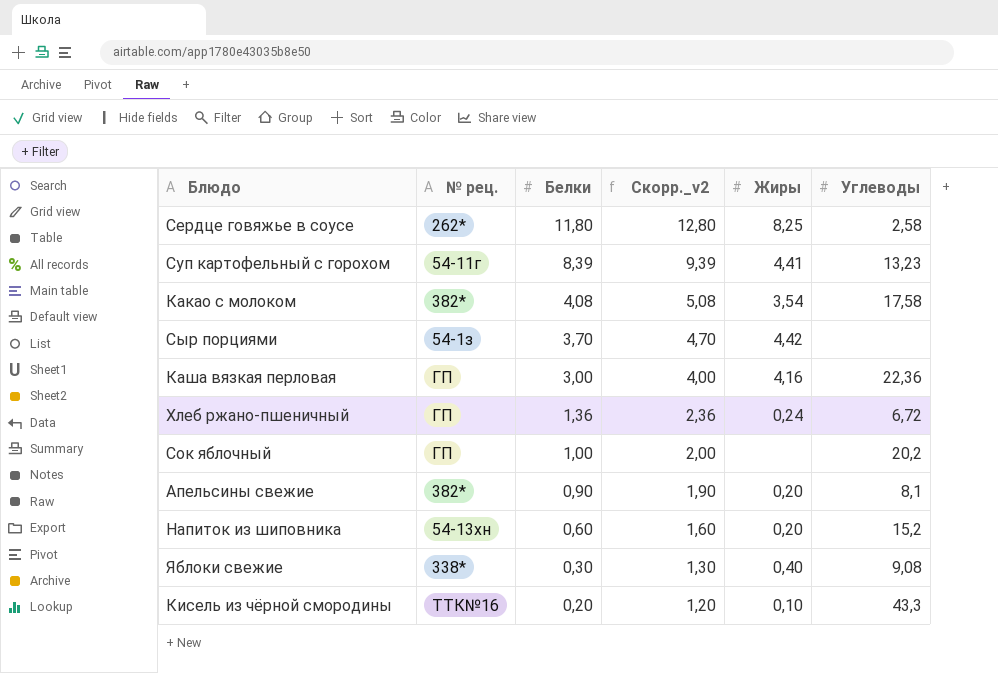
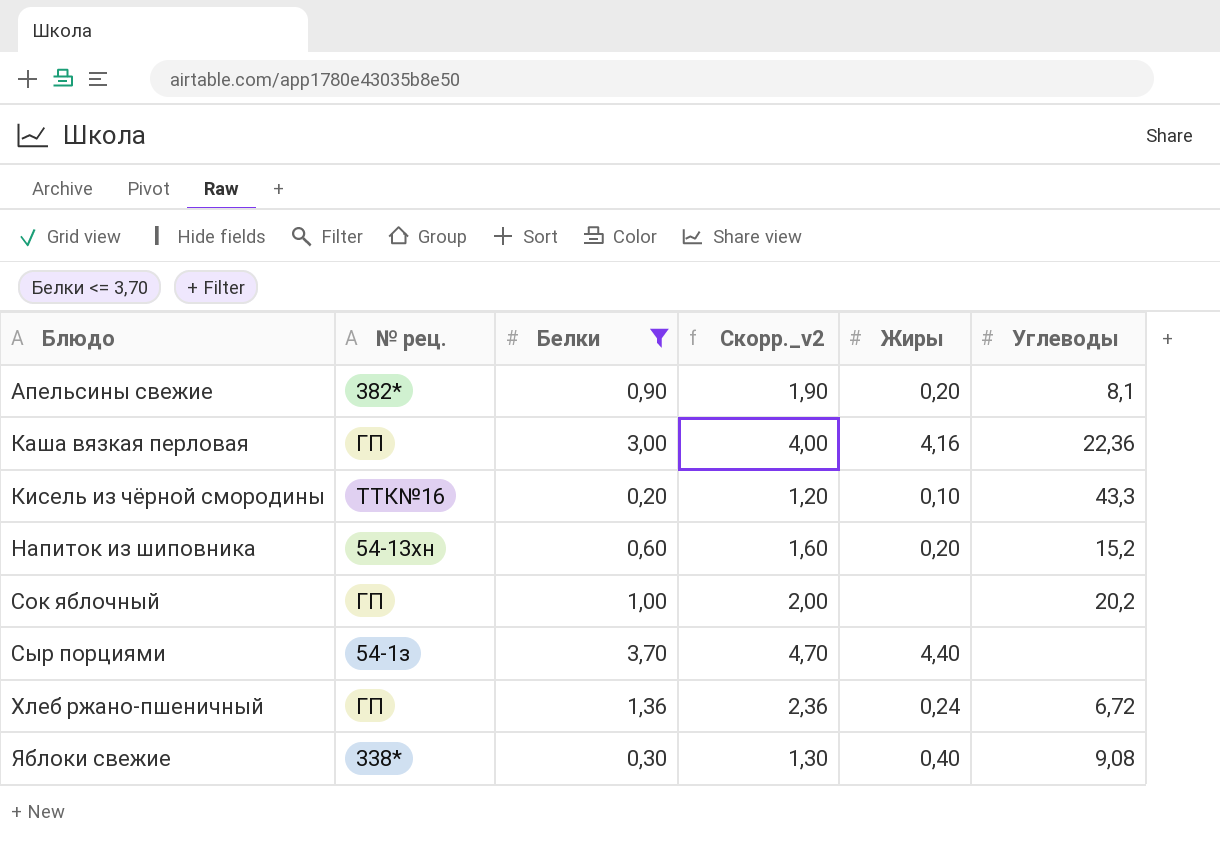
filter: none -> Белки <= 3,70
row order: Белки descending -> Блюдо ascending
Сыр порциями | Жиры: 4,42 -> 4,40

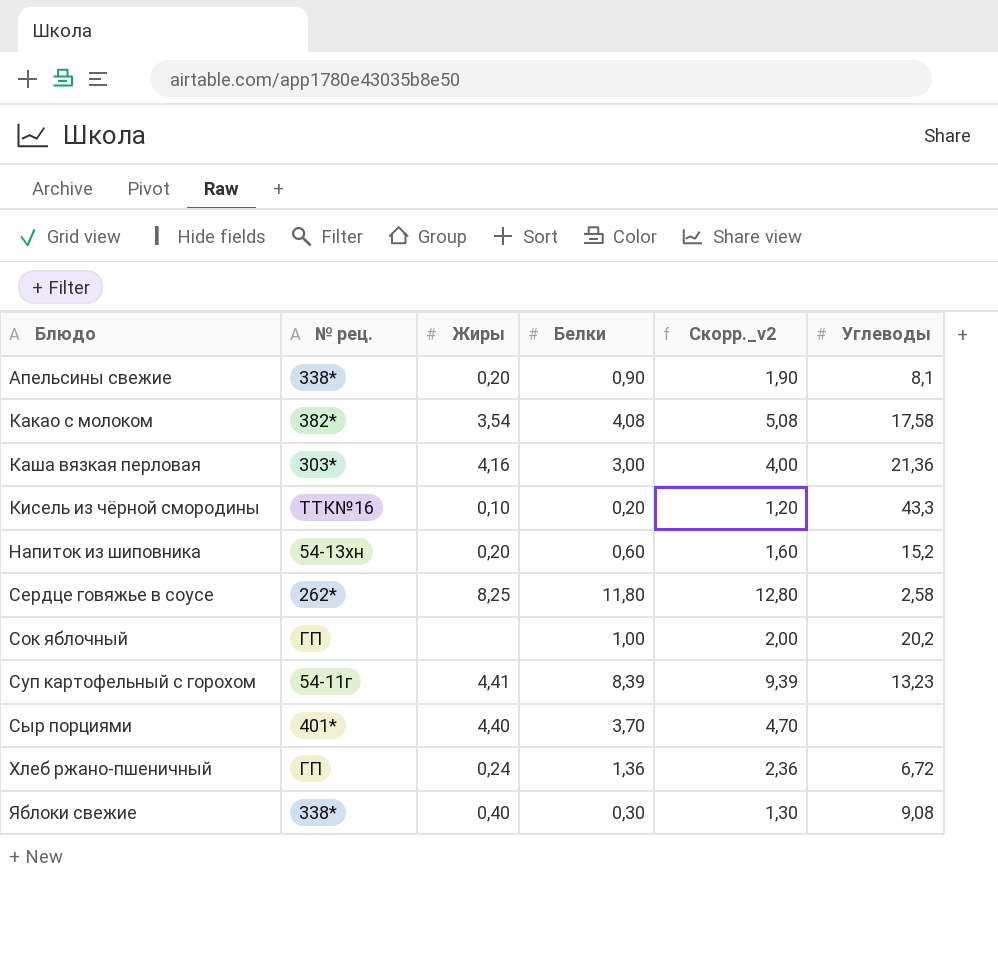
filter: Белки <= 3,70 -> none
column Жиры | position: 5 -> 3
Апельсины свежие | № рец.: 382* -> 338*
Каша вязкая перловая | № рец.: ГП -> 303*
Каша вязкая перловая | Углеводы: 22,36 -> 21,36
Сыр порциями | № рец.: 54-1з -> 401*

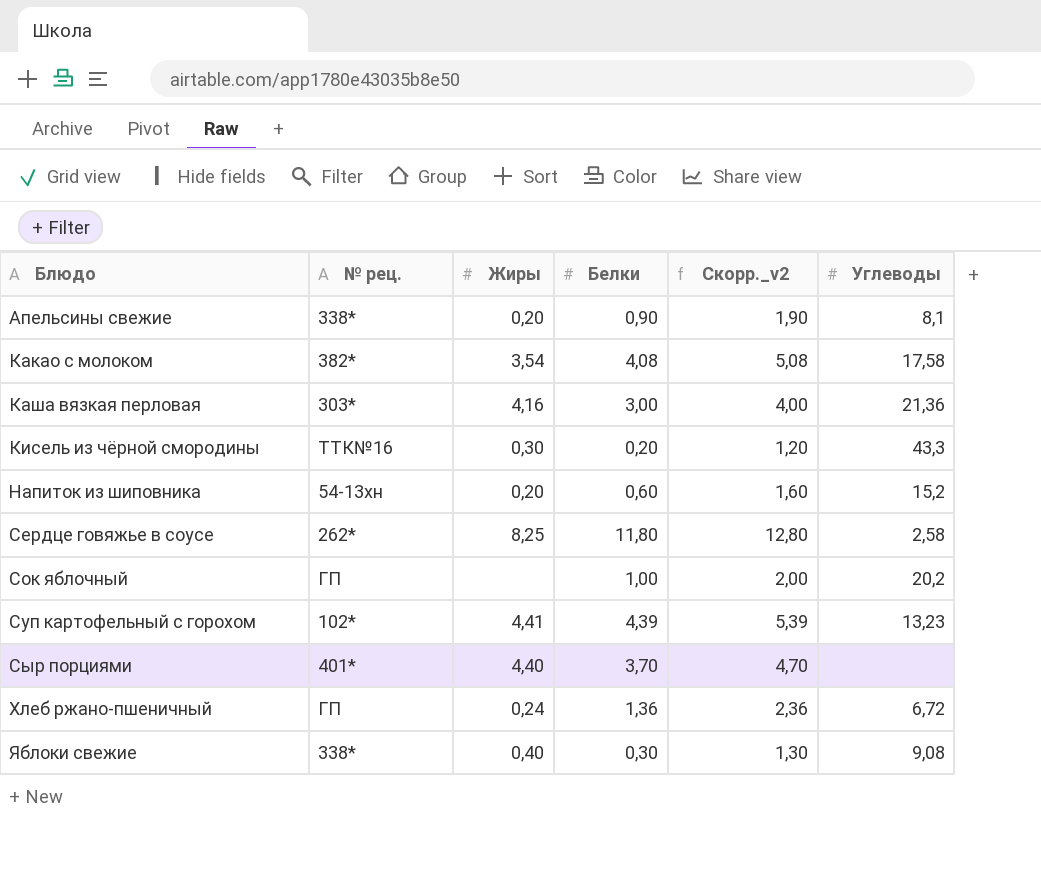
Кисель из чёрной смородины | Жиры: 0,10 -> 0,30
Суп картофельный с горохом | № рец.: 54-11г -> 102*
Суп картофельный с горохом | Белки: 8,39 -> 4,39
Суп картофельный с горохом | Скорр._v2: 9,39 -> 5,39

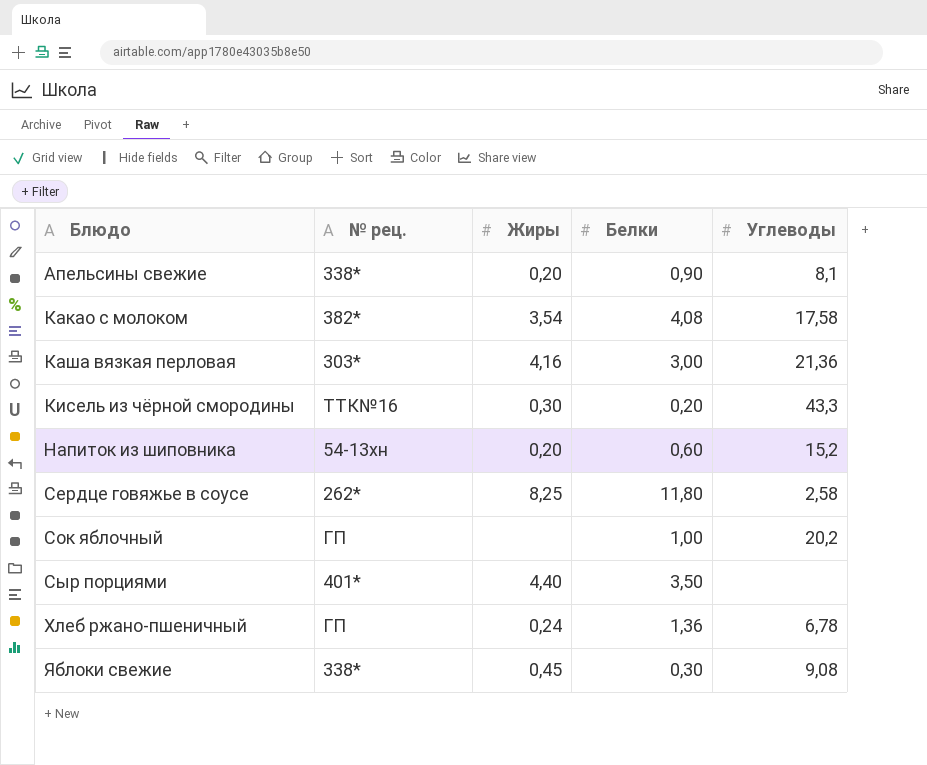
column Скорр._v2 | formula: [Белки] + 1 -> none
row Суп картофельный с горохом: 102* | 4,41 | 4,39 | 5,39 | 13,23 -> none
Сыр порциями | Белки: 3,70 -> 3,50
Хлеб ржано-пшеничный | Углеводы: 6,72 -> 6,78
Яблоки свежие | Жиры: 0,40 -> 0,45

